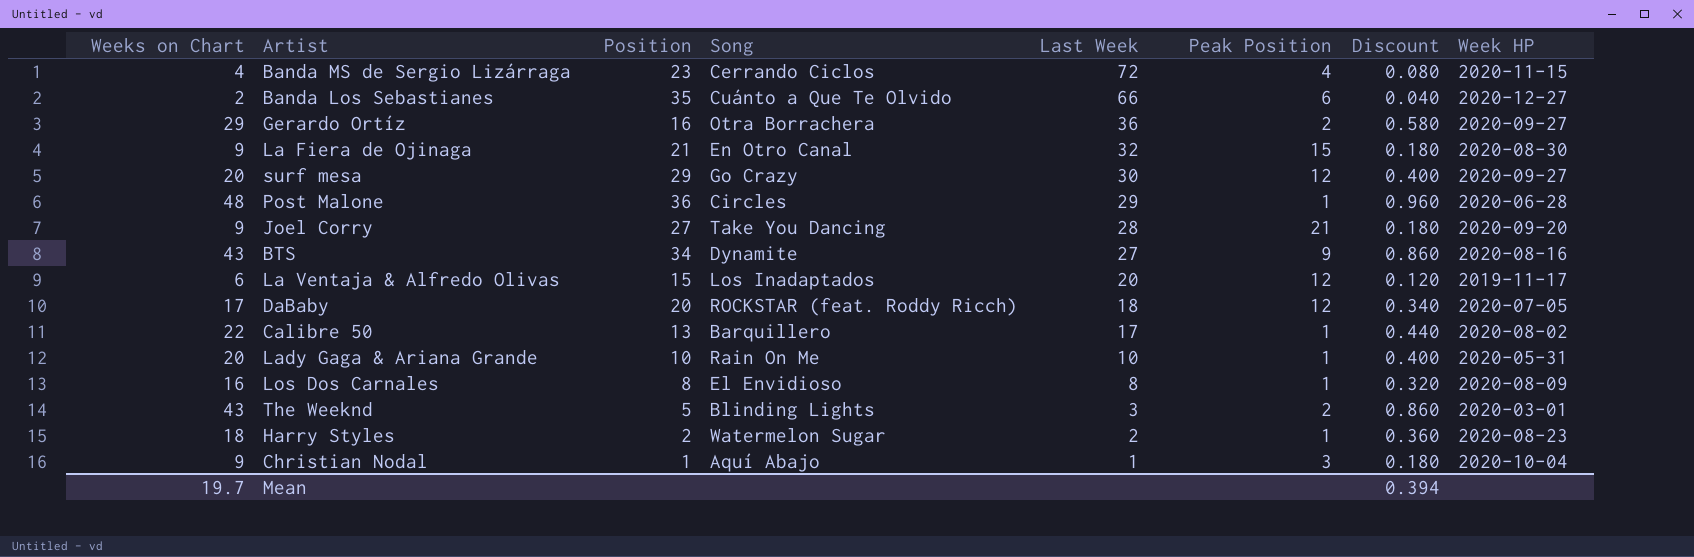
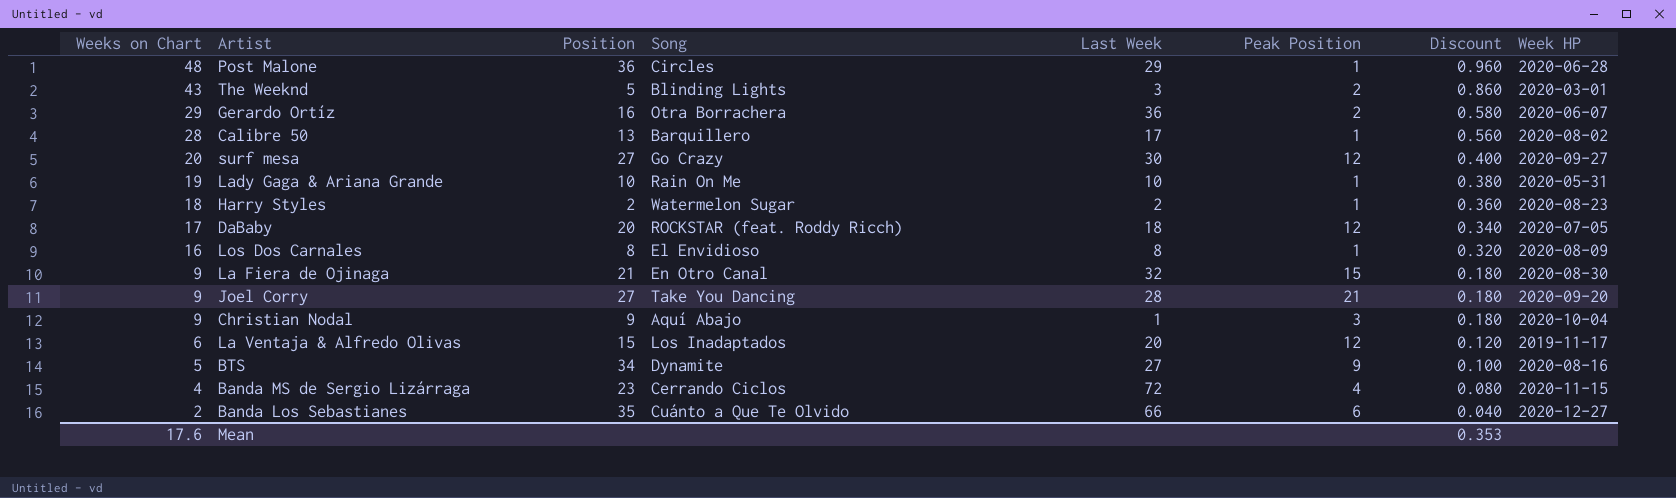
row order: Last Week descending -> Weeks on Chart descending
Gerardo Ortíz | Week HP: 2020-09-27 -> 2020-06-07
Calibre 50 | Weeks on Chart: 22 -> 28
Calibre 50 | Discount: 0.440 -> 0.560
surf mesa | Position: 29 -> 27
Lady Gaga & Ariana Grande | Weeks on Chart: 20 -> 19
Lady Gaga & Ariana Grande | Discount: 0.400 -> 0.380
Christian Nodal | Position: 1 -> 9
BTS | Weeks on Chart: 43 -> 5
BTS | Discount: 0.860 -> 0.100
Mean | Weeks on Chart: 19.7 -> 17.6
Mean | Discount: 0.394 -> 0.353

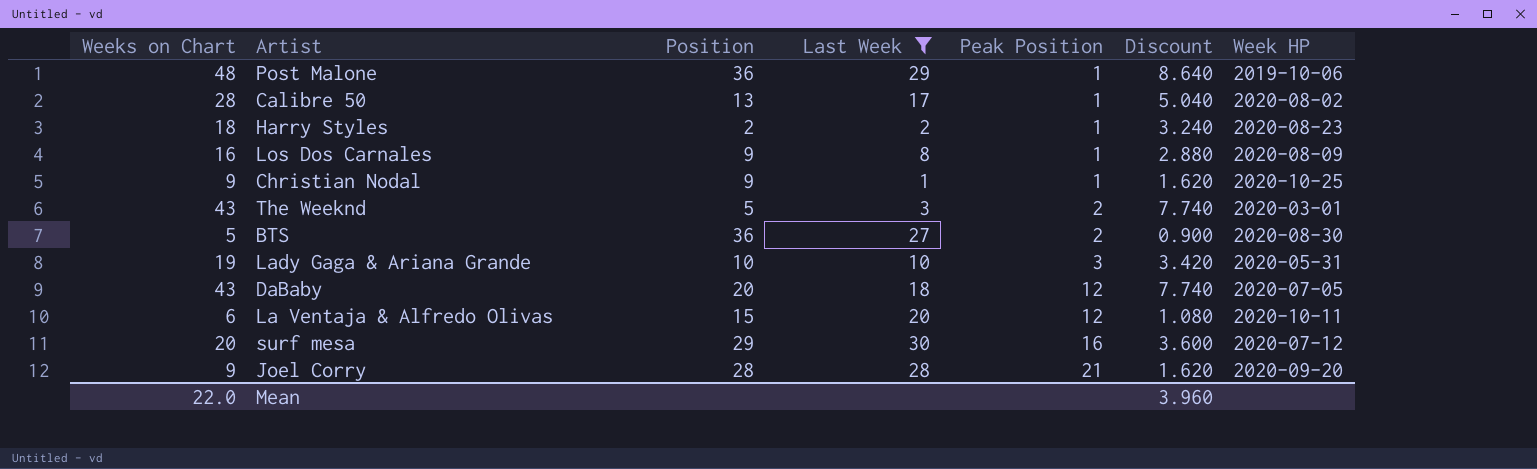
filter: none -> Last Week <= 30
row order: Weeks on Chart descending -> Peak Position ascending
column Song | position: 4 -> none
column Discount | formula: [Weeks on Chart] * 0.02 -> [Weeks on Chart] * 0.18
Post Malone | Week HP: 2020-06-28 -> 2019-10-06
Los Dos Carnales | Position: 8 -> 9
Christian Nodal | Peak Position: 3 -> 1
Christian Nodal | Week HP: 2020-10-04 -> 2020-10-25
BTS | Position: 34 -> 36
BTS | Peak Position: 9 -> 2
BTS | Week HP: 2020-08-16 -> 2020-08-30
Lady Gaga & Ariana Grande | Peak Position: 1 -> 3
DaBaby | Weeks on Chart: 17 -> 43
La Ventaja & Alfredo Olivas | Week HP: 2019-11-17 -> 2020-10-11
surf mesa | Position: 27 -> 29
surf mesa | Peak Position: 12 -> 16
surf mesa | Week HP: 2020-09-27 -> 2020-07-12
Joel Corry | Position: 27 -> 28
Mean | Weeks on Chart: 17.6 -> 22.0
Mean | Discount: 0.353 -> 3.960

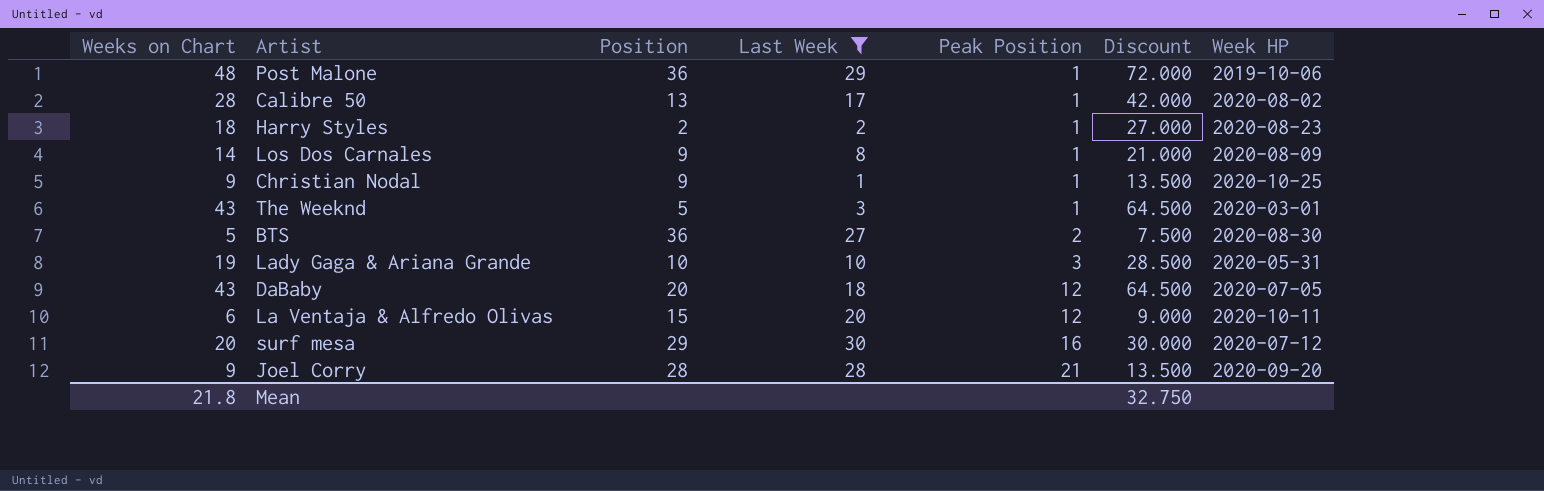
column Discount | formula: [Weeks on Chart] * 0.18 -> [Weeks on Chart] * 1.5
Los Dos Carnales | Weeks on Chart: 16 -> 14
The Weeknd | Peak Position: 2 -> 1
Mean | Weeks on Chart: 22.0 -> 21.8
Mean | Discount: 3.960 -> 32.750

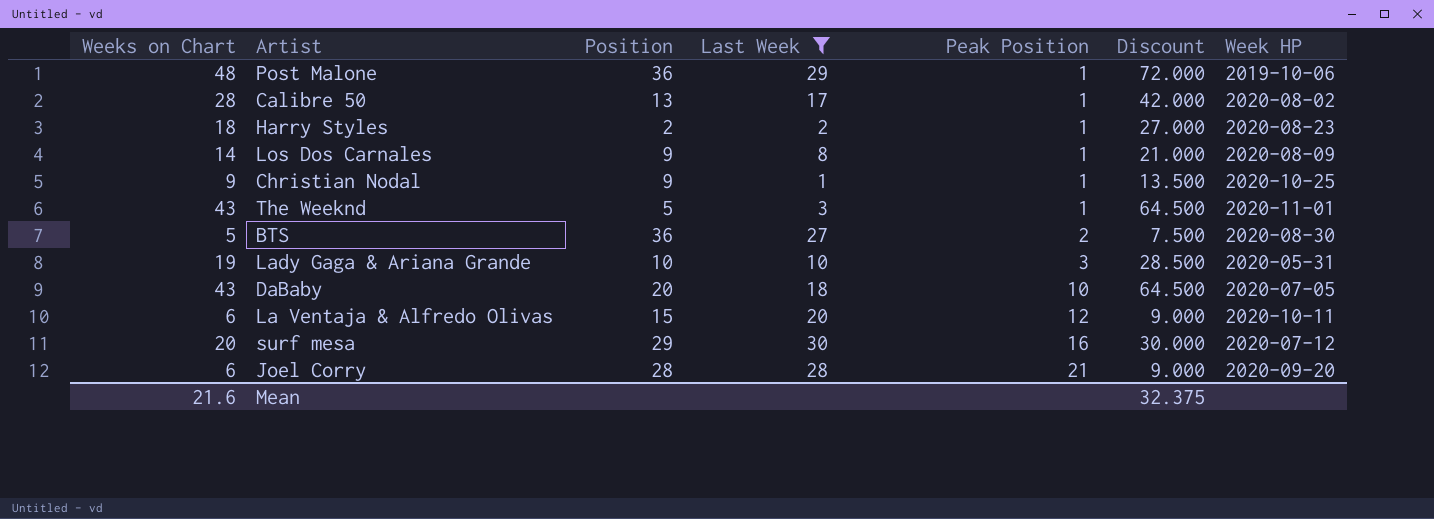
The Weeknd | Week HP: 2020-03-01 -> 2020-11-01
DaBaby | Peak Position: 12 -> 10
Joel Corry | Weeks on Chart: 9 -> 6
Joel Corry | Discount: 13.500 -> 9.000
Mean | Weeks on Chart: 21.8 -> 21.6
Mean | Discount: 32.750 -> 32.375

